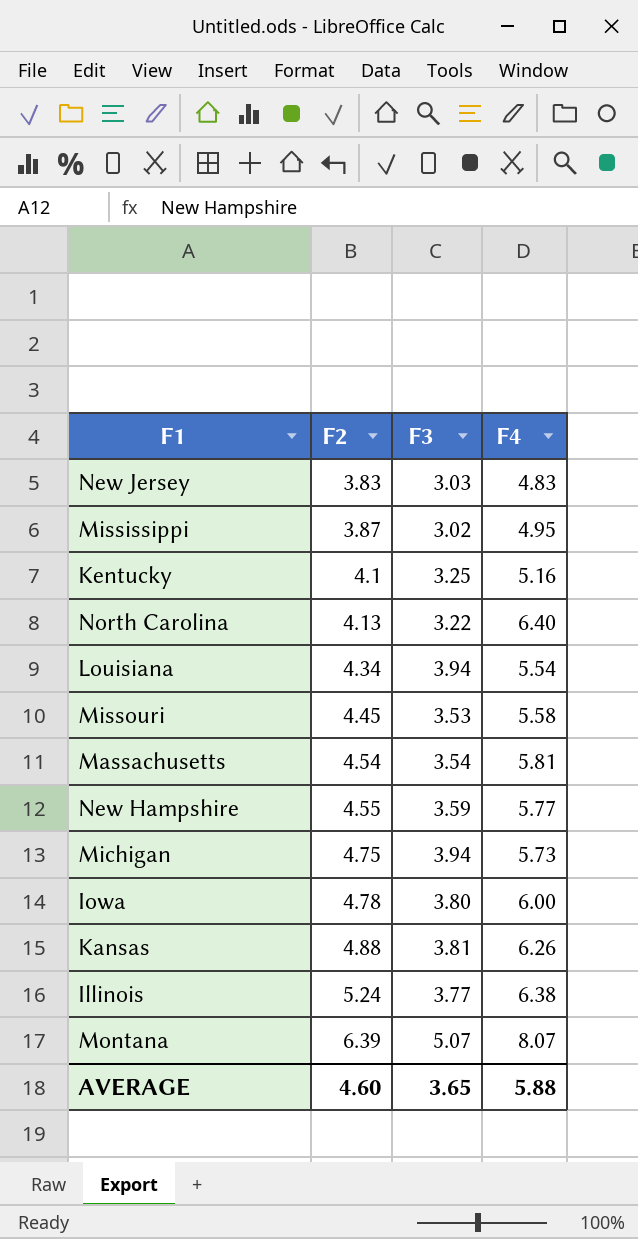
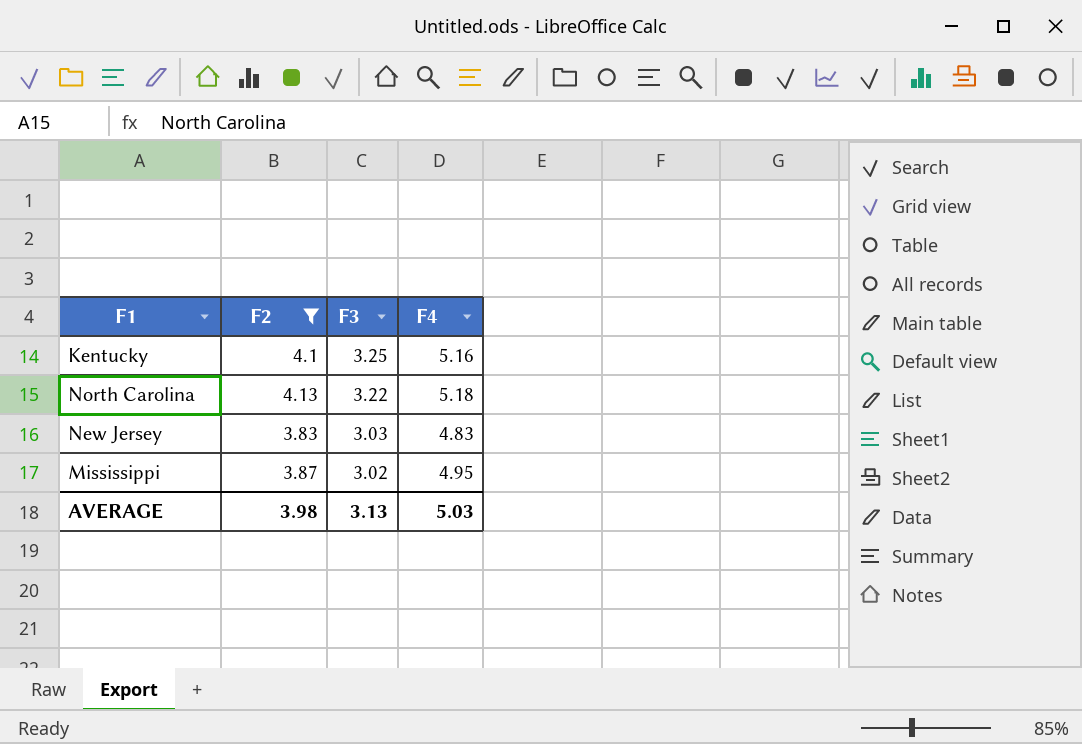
filter: none -> F2 <= 4.13
row order: F2 ascending -> F3 descending
North Carolina | F4: 6.40 -> 5.18
AVERAGE | F2: 4.60 -> 3.98
AVERAGE | F3: 3.65 -> 3.13
AVERAGE | F4: 5.88 -> 5.03

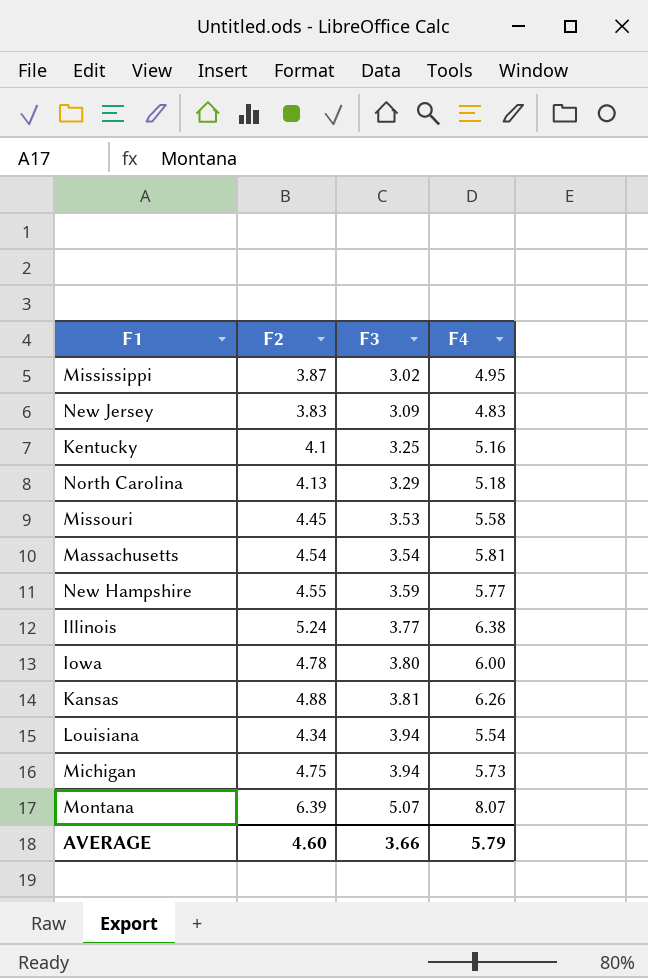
filter: F2 <= 4.13 -> none
row order: F3 descending -> F3 ascending
New Jersey | F3: 3.03 -> 3.09
North Carolina | F3: 3.22 -> 3.29
AVERAGE | F2: 3.98 -> 4.60
AVERAGE | F3: 3.13 -> 3.66
AVERAGE | F4: 5.03 -> 5.79

